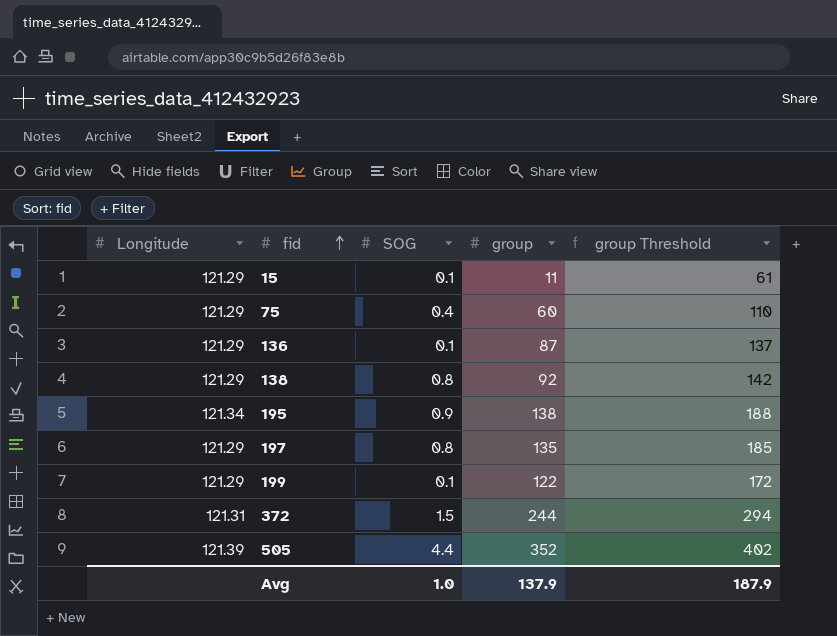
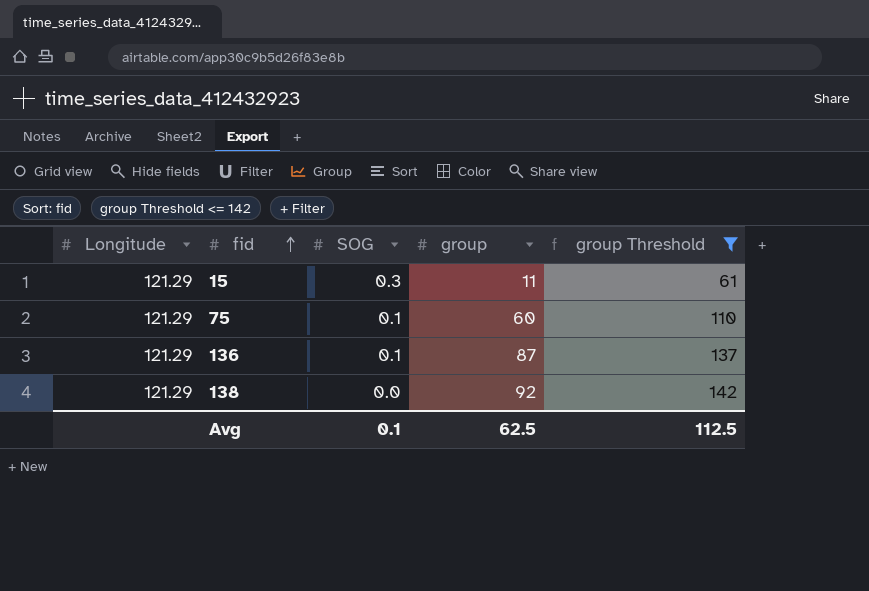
filter: none -> group Threshold <= 142
15 | SOG: 0.1 -> 0.3
75 | SOG: 0.4 -> 0.1
138 | SOG: 0.8 -> 0.0
Avg | SOG: 1.0 -> 0.1
Avg | group: 137.9 -> 62.5
Avg | group Threshold: 187.9 -> 112.5

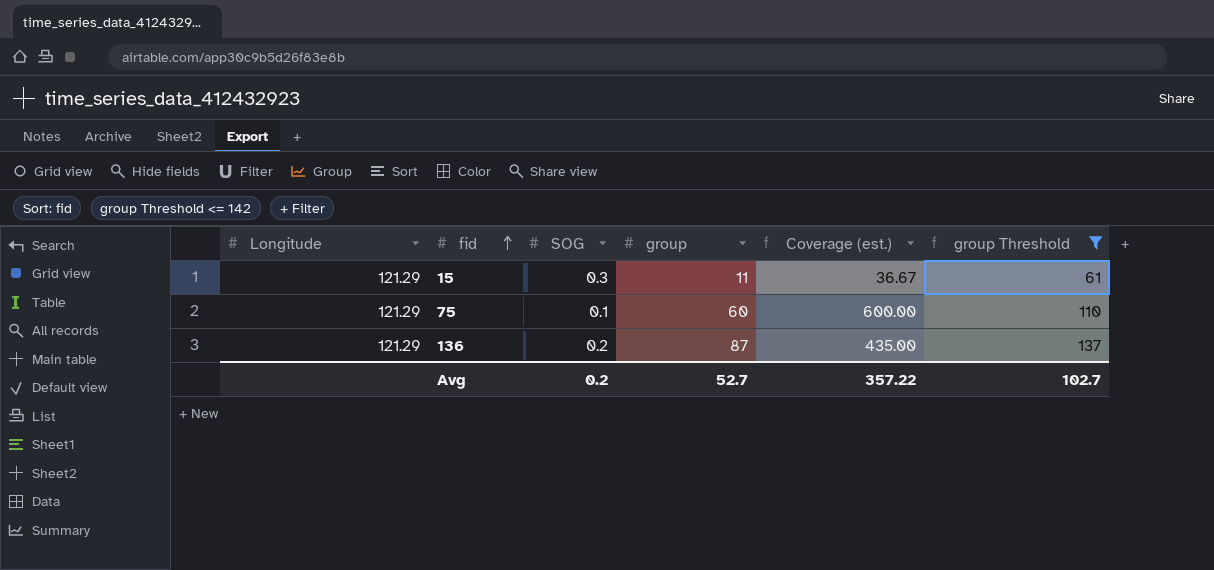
column Coverage (est.) | formula: none -> [group] / [SOG]
row 138: 121.29 | 0.0 | 92 | 142 -> none
136 | SOG: 0.1 -> 0.2
Avg | SOG: 0.1 -> 0.2
Avg | group: 62.5 -> 52.7
Avg | group Threshold: 112.5 -> 102.7

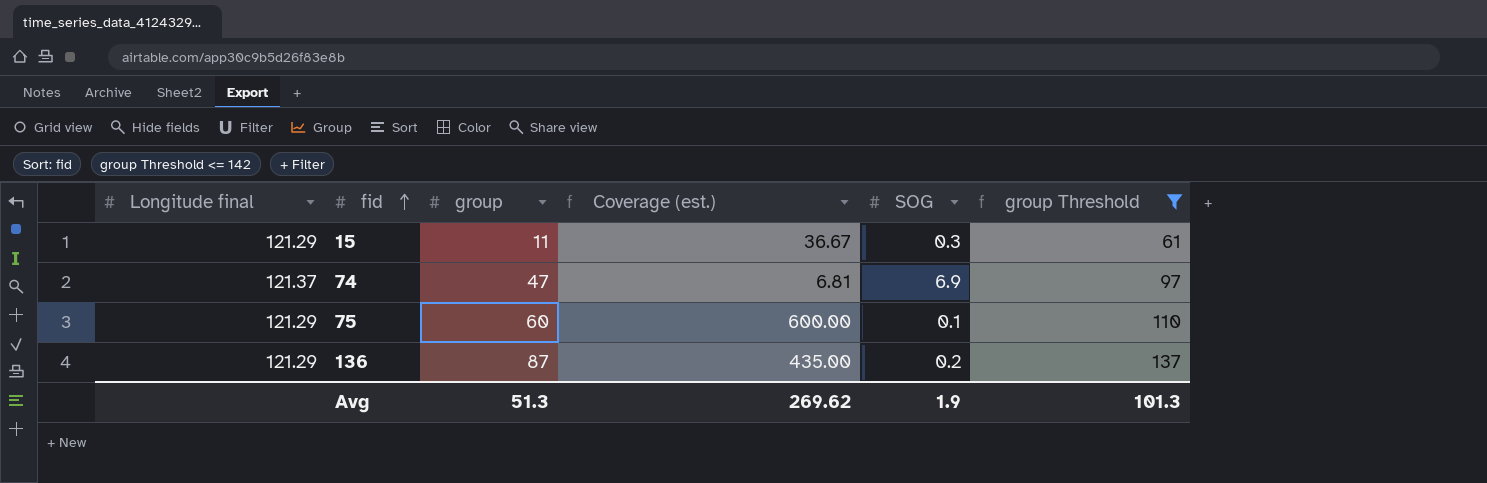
column name: Longitude -> Longitude final
column SOG | position: 3 -> 5
row 74: none -> 121.37 | 47 | 6.81 | 6.9 | 97
Avg | group: 52.7 -> 51.3
Avg | Coverage (est.): 357.22 -> 269.62
Avg | SOG: 0.2 -> 1.9
Avg | group Threshold: 102.7 -> 101.3

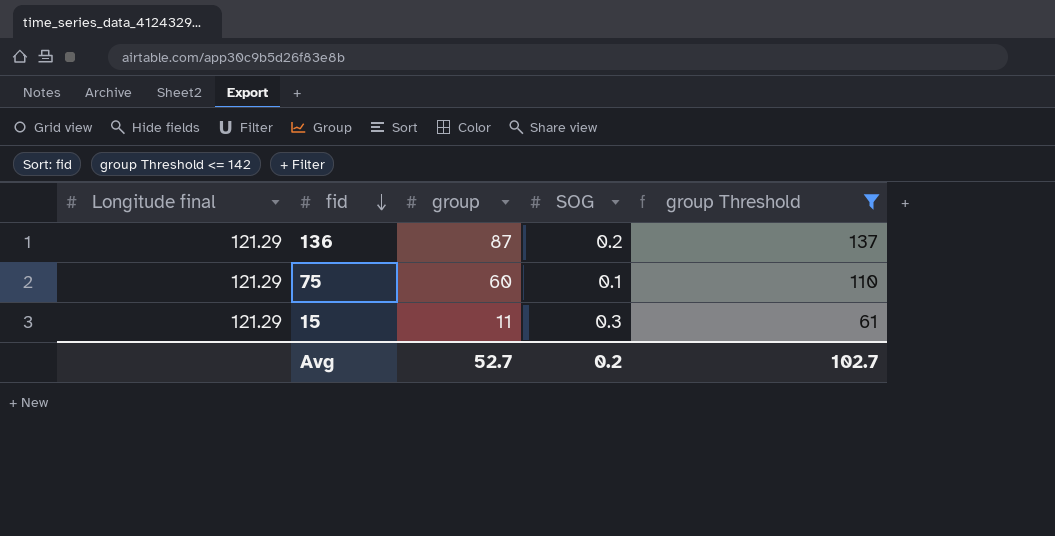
row order: fid ascending -> fid descending
column Coverage (est.) | formula: [group] / [SOG] -> none
row 74: 121.37 | 47 | 6.81 | 6.9 | 97 -> none
Avg | group: 51.3 -> 52.7
Avg | SOG: 1.9 -> 0.2
Avg | group Threshold: 101.3 -> 102.7

